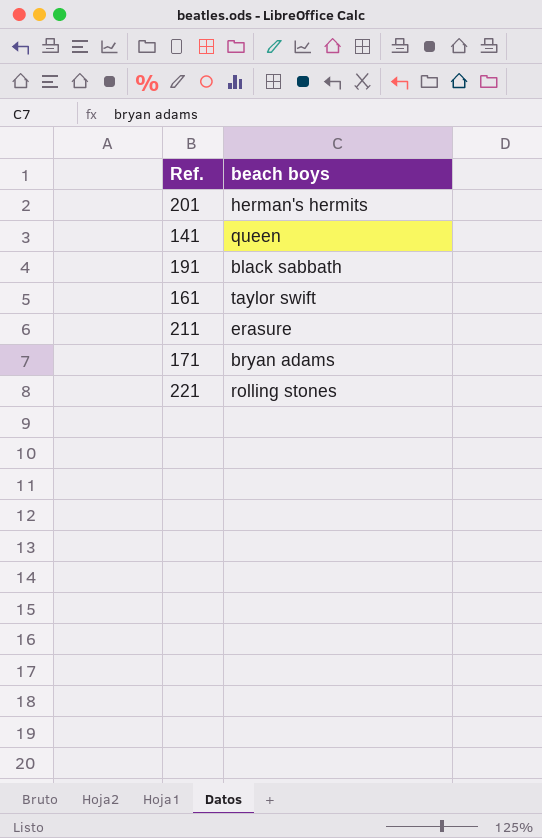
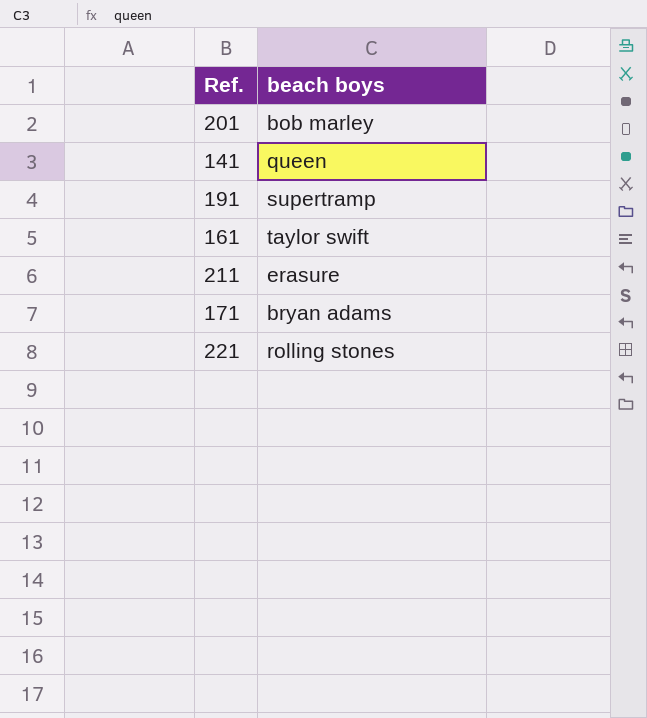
201 | beach boys: herman's hermits -> bob marley
191 | beach boys: black sabbath -> supertramp

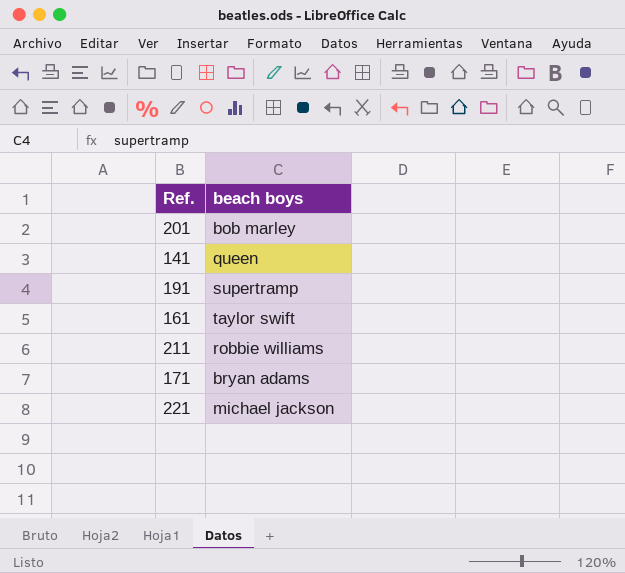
211 | beach boys: erasure -> robbie williams
221 | beach boys: rolling stones -> michael jackson

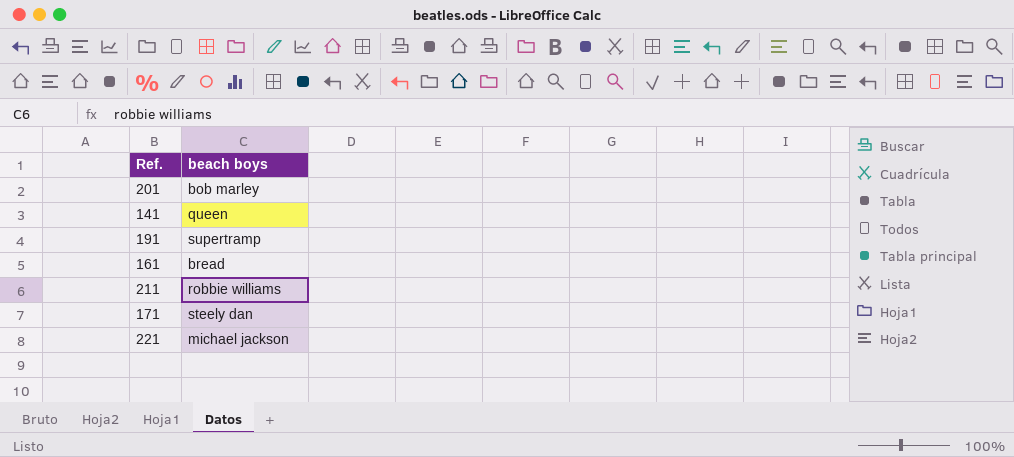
161 | beach boys: taylor swift -> bread
171 | beach boys: bryan adams -> steely dan

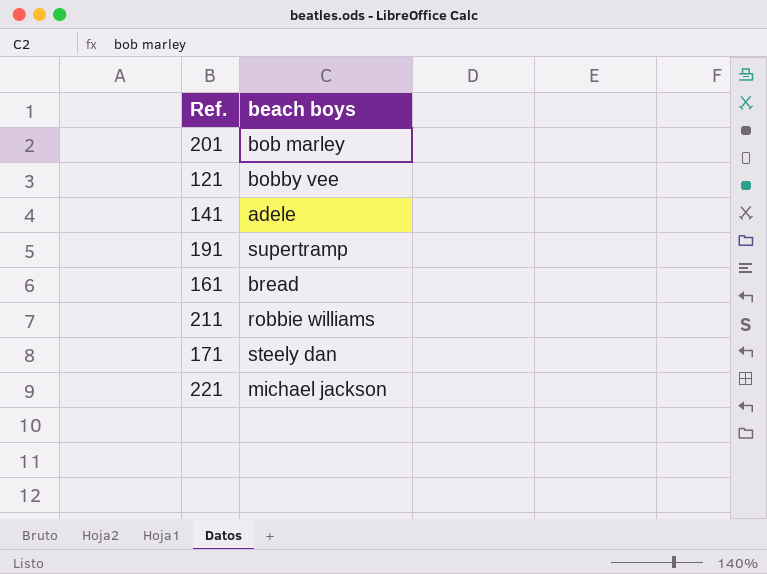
row 121: none -> bobby vee
141 | beach boys: queen -> adele

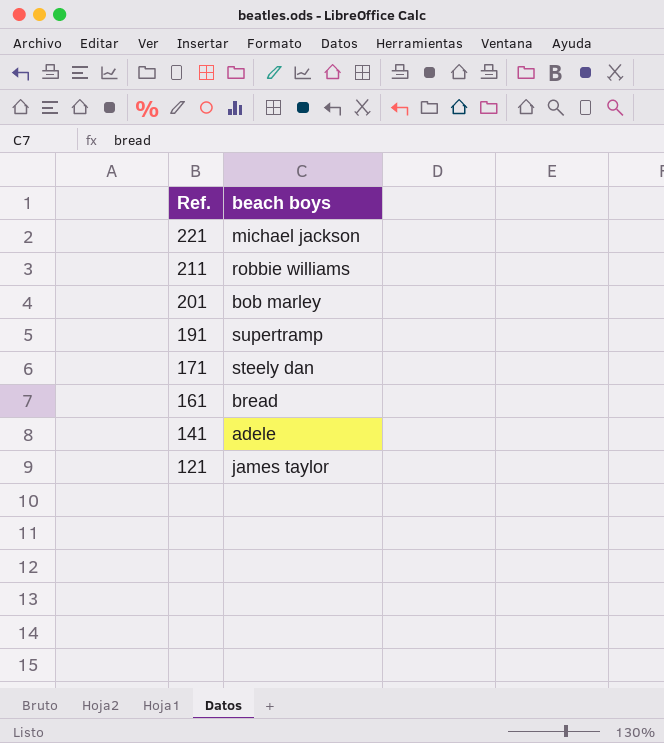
row order: none -> Ref. descending
121 | beach boys: bobby vee -> james taylor

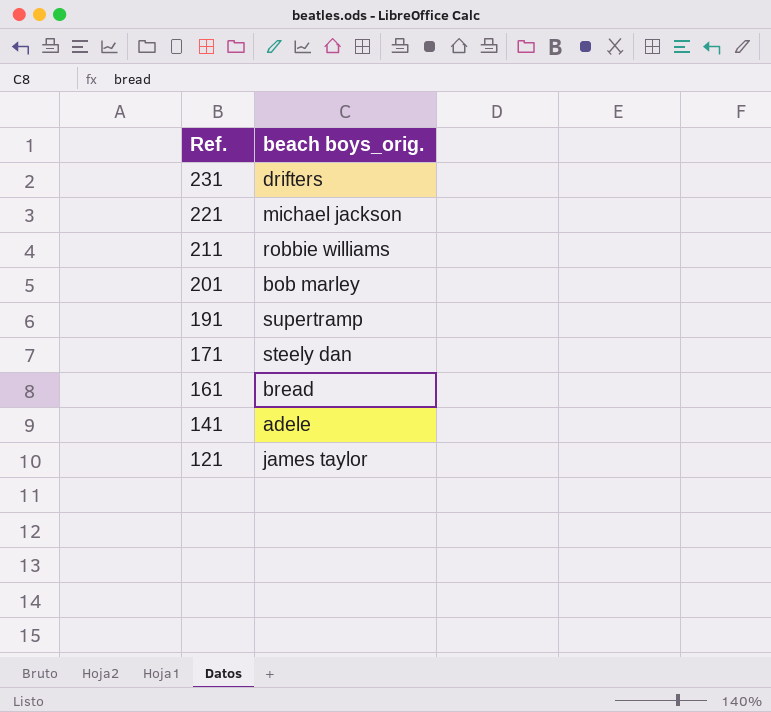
column name: beach boys -> beach boys_orig.
row 231: none -> drifters

